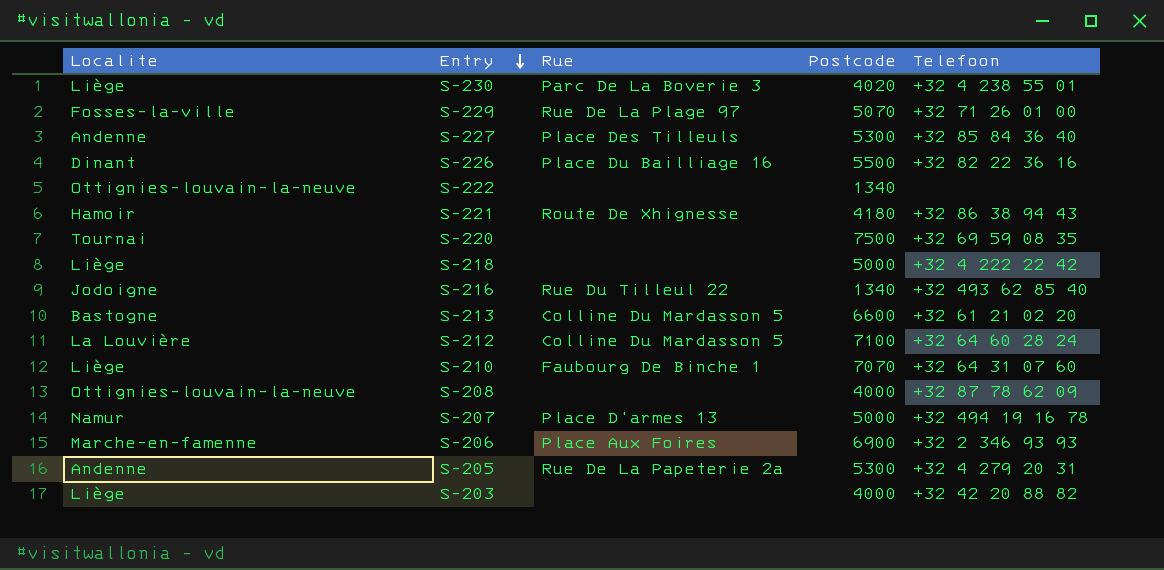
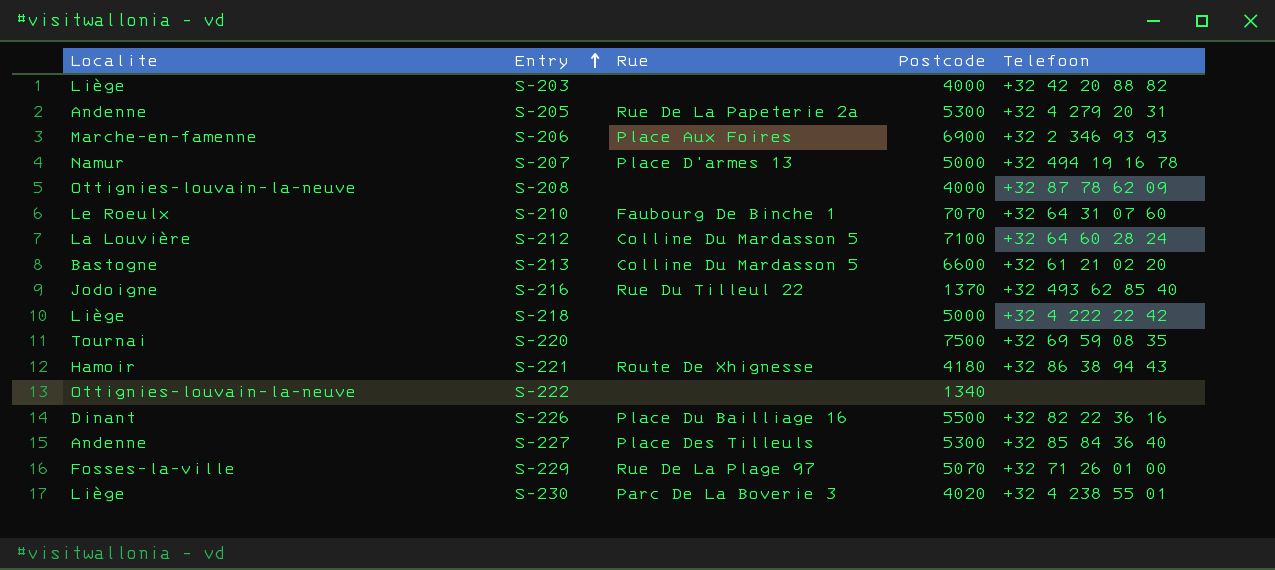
row order: Entry descending -> Entry ascending
S-210 | Localite: Liège -> Le Roeulx
S-216 | Postcode: 1340 -> 1370

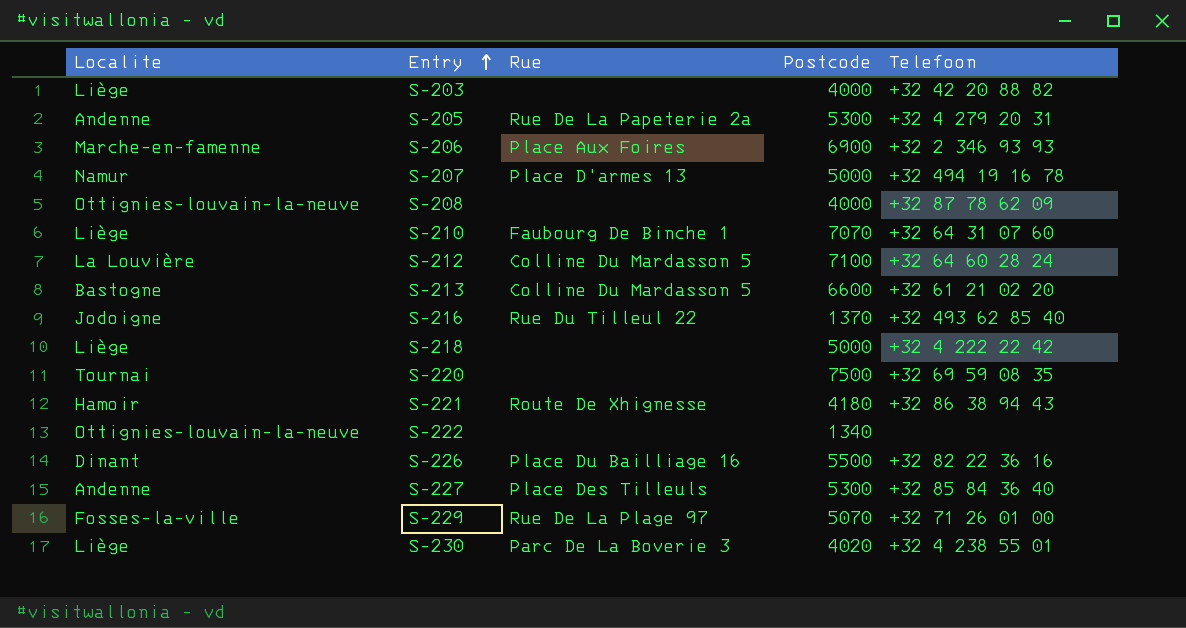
S-210 | Localite: Le Roeulx -> Liège

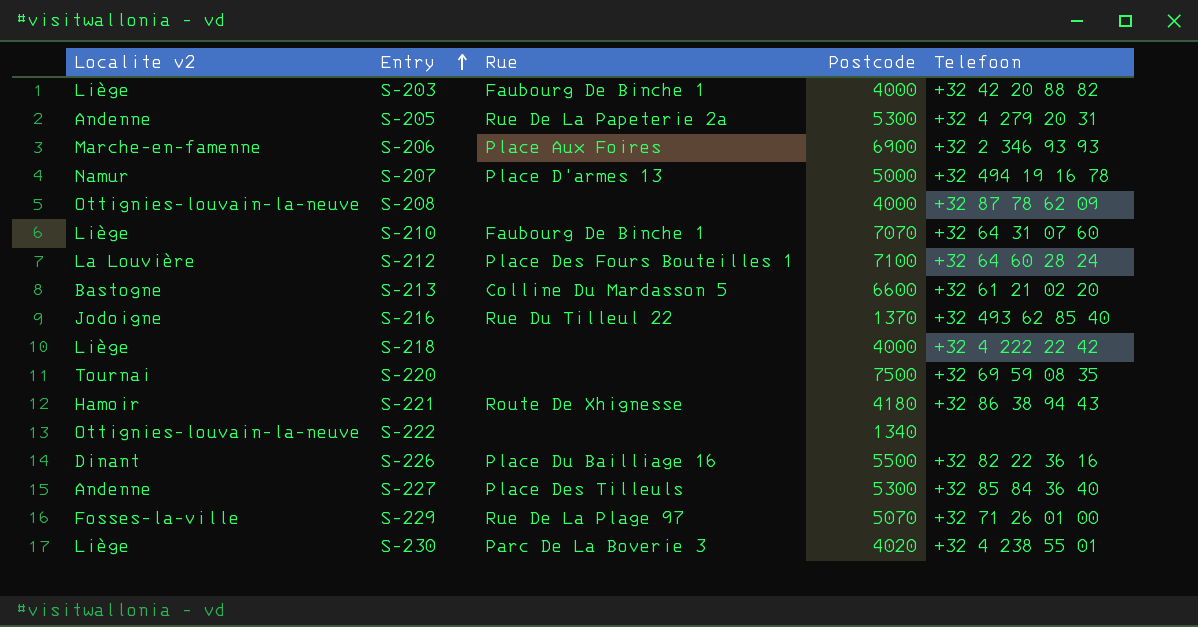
column name: Localite -> Localite v2
S-203 | Rue: none -> Faubourg De Binche 1
S-212 | Rue: Colline Du Mardasson 5 -> Place Des Fours Bouteilles 1
S-218 | Postcode: 5000 -> 4000

